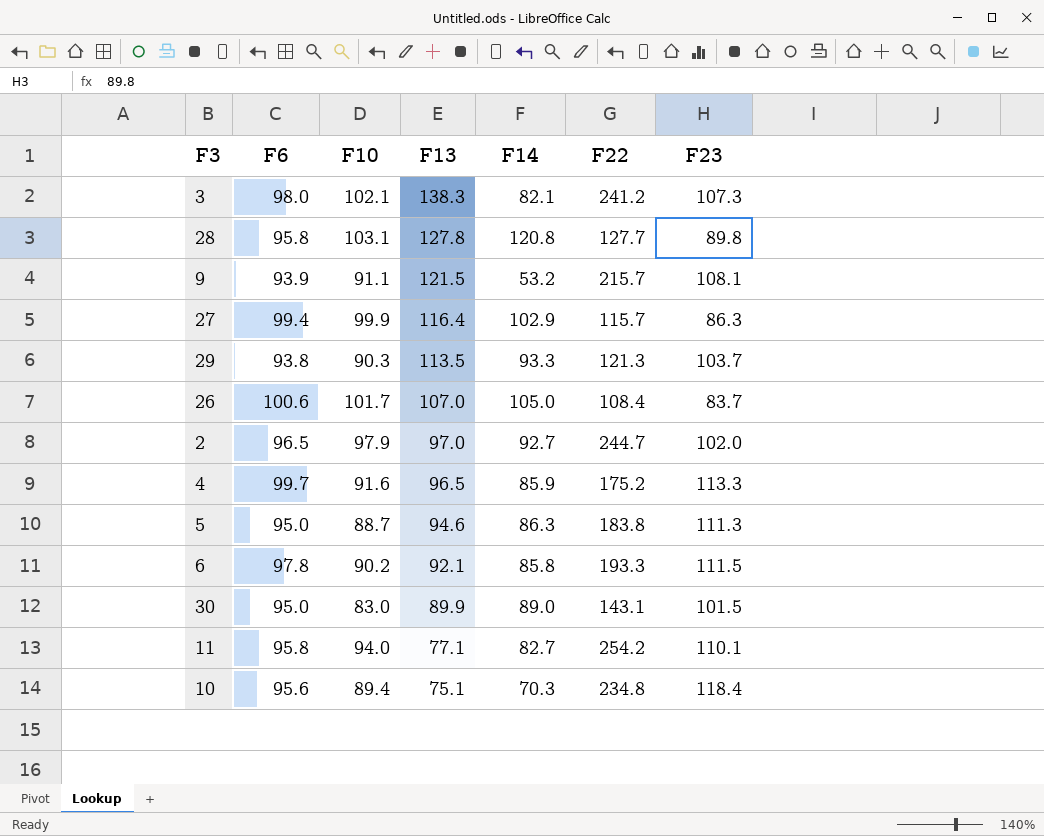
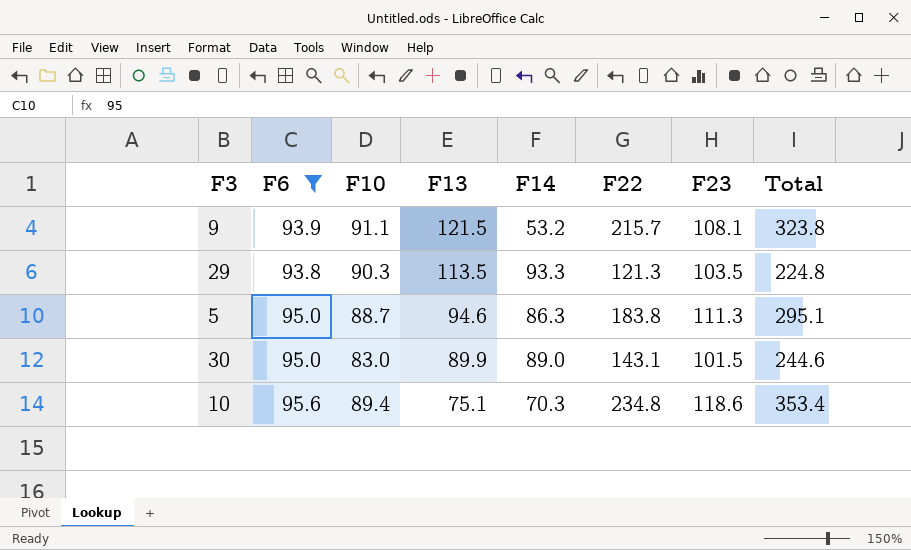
filter: none -> F6 <= 95.6
column Total | formula: none -> [F22] + [F23]
29 | F23: 103.7 -> 103.5
10 | F23: 118.4 -> 118.6

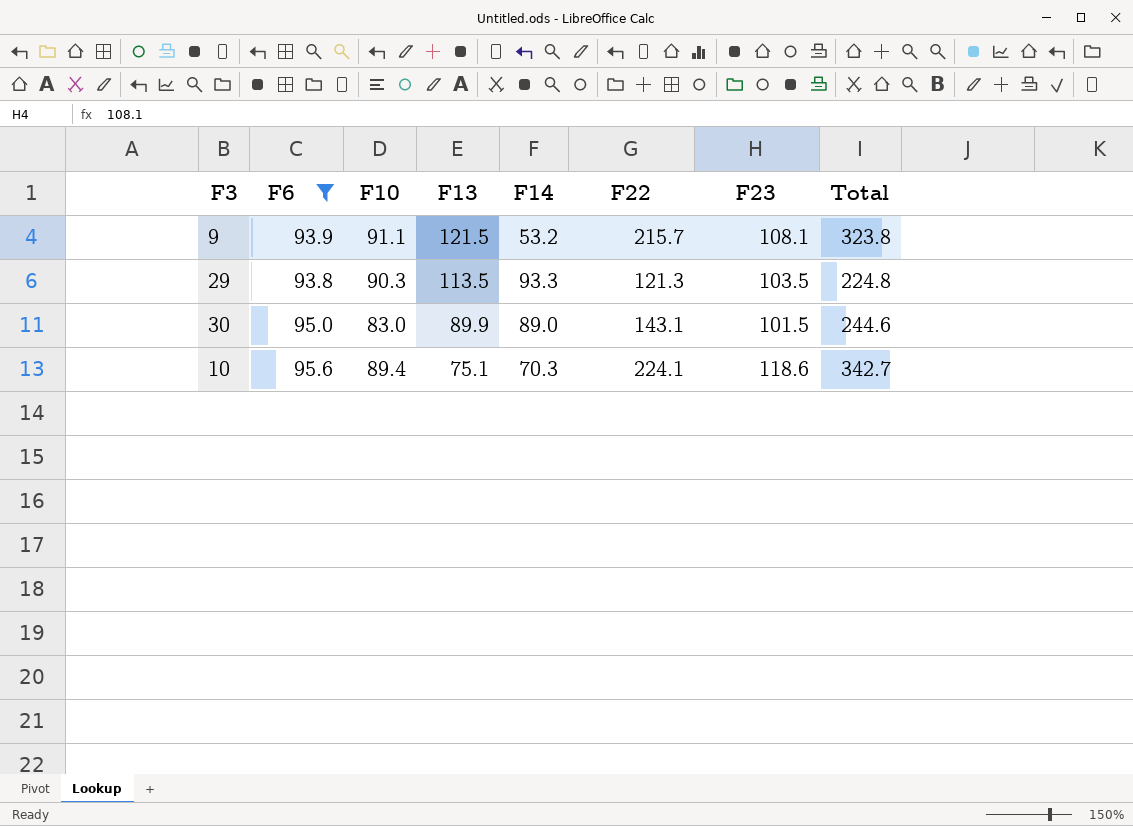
row 5: 95.0 | 88.7 | 94.6 | 86.3 | 183.8 | 111.3 | 295.1 -> none
10 | F22: 234.8 -> 224.1
10 | Total: 353.4 -> 342.7

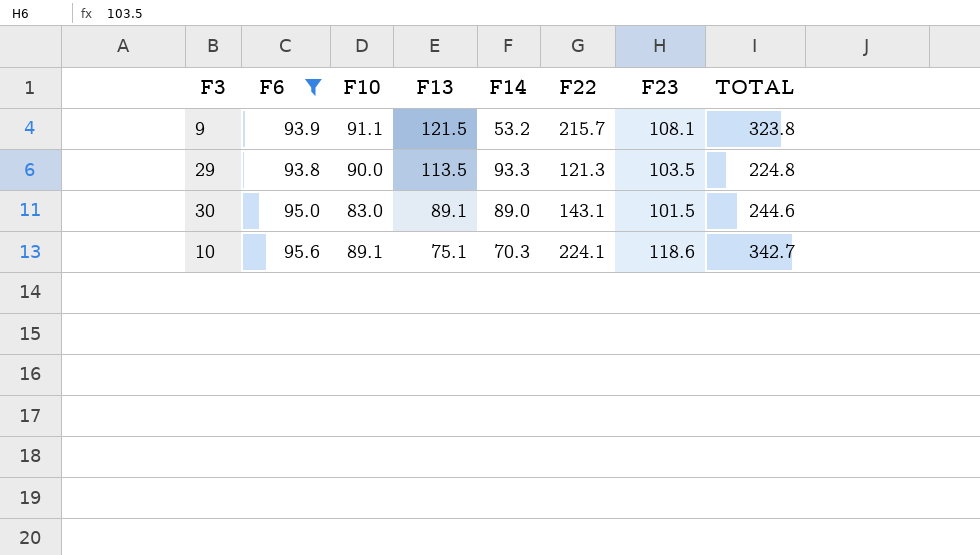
column name: Total -> TOTAL
29 | F10: 90.3 -> 90.0
30 | F13: 89.9 -> 89.1
10 | F10: 89.4 -> 89.1

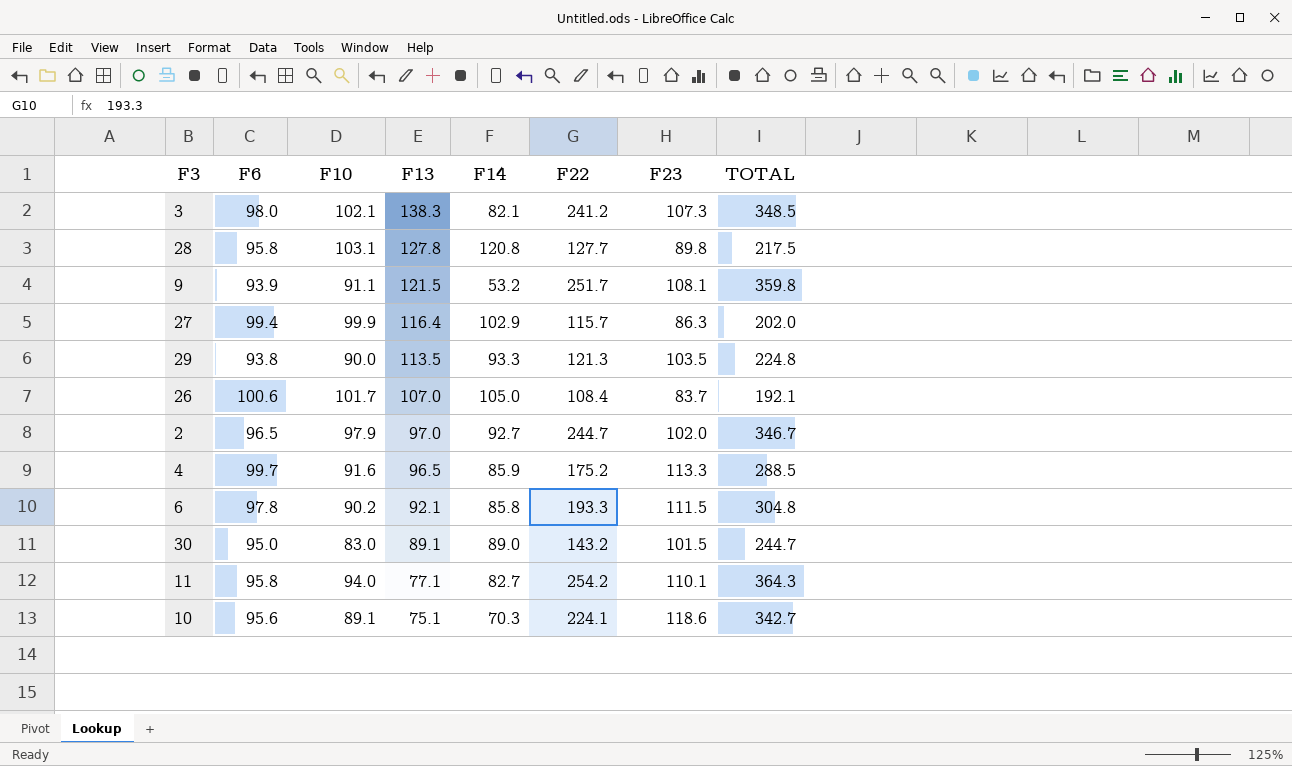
filter: F6 <= 95.6 -> none
9 | F22: 215.7 -> 251.7
9 | TOTAL: 323.8 -> 359.8
30 | F22: 143.1 -> 143.2
30 | TOTAL: 244.6 -> 244.7

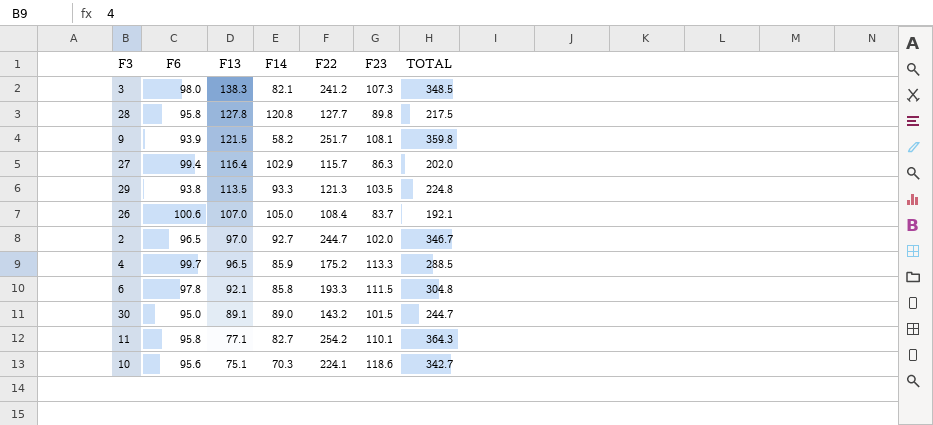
column F10 | position: 3 -> none
9 | F14: 53.2 -> 58.2

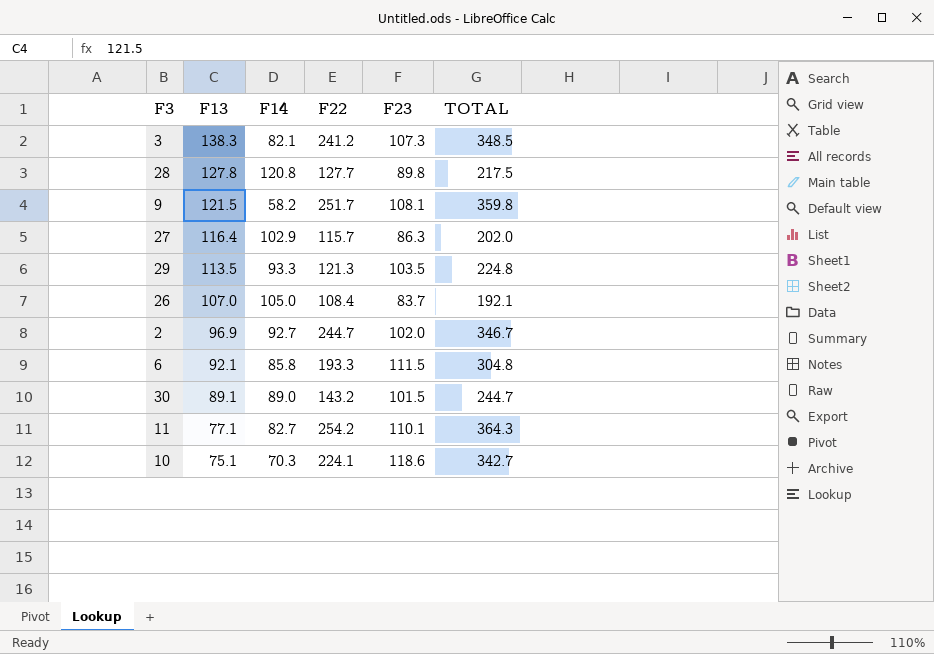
column F6 | position: 2 -> none
row 4: 99.7 | 96.5 | 85.9 | 175.2 | 113.3 | 288.5 -> none
2 | F13: 97.0 -> 96.9

